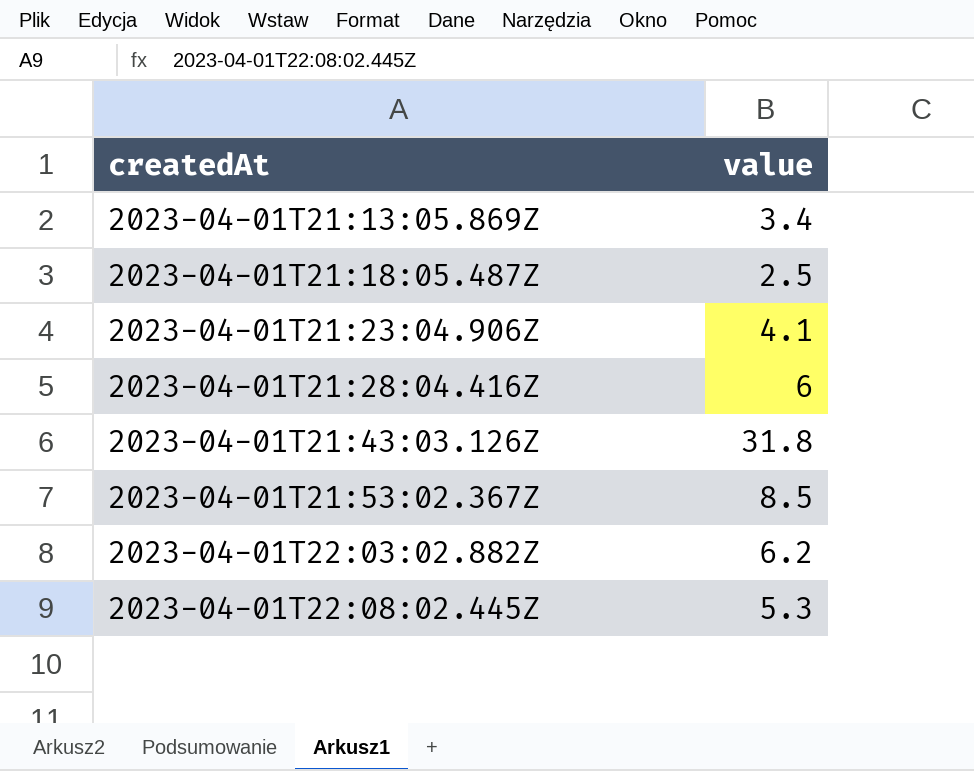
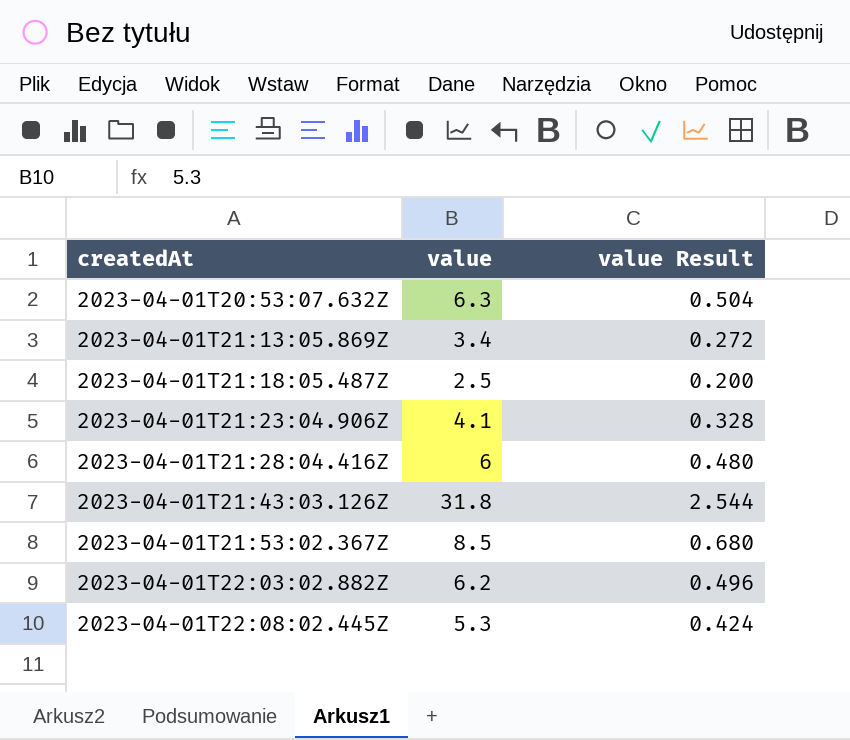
column value Result | formula: none -> [value] * 0.08
row 2023-04-01T20:53:07.632Z: none -> 6.3 | 0.504

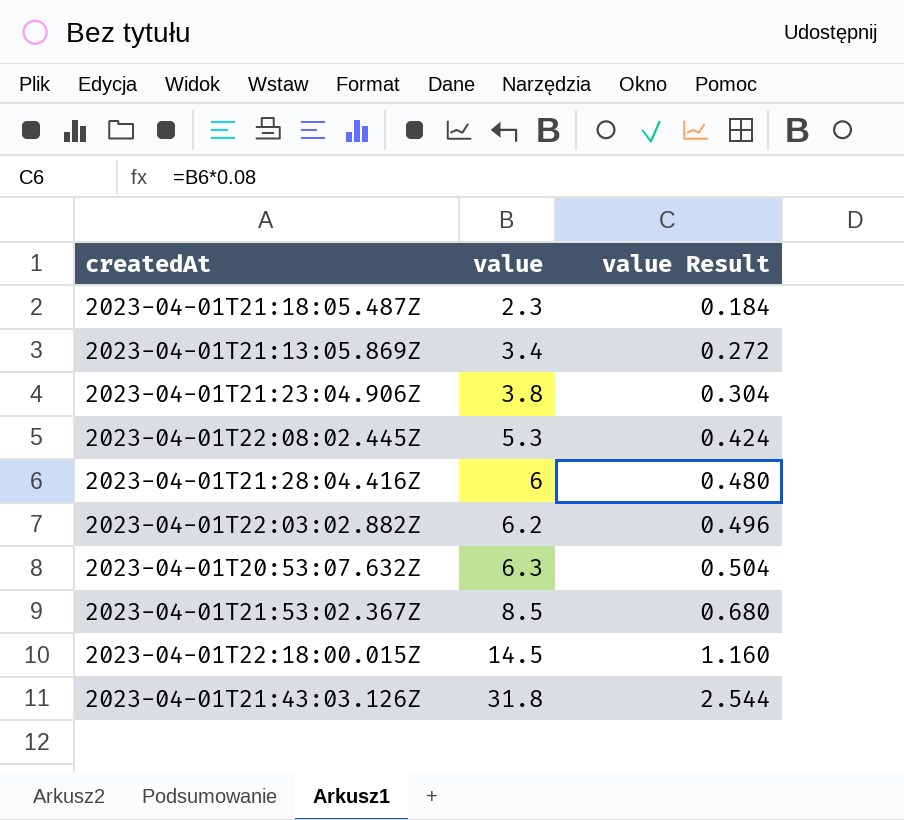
row order: createdAt ascending -> value ascending
2023-04-01T21:18:05.487Z | value: 2.5 -> 2.3
2023-04-01T21:18:05.487Z | value Result: 0.200 -> 0.184
2023-04-01T21:23:04.906Z | value: 4.1 -> 3.8
2023-04-01T21:23:04.906Z | value Result: 0.328 -> 0.304
row 2023-04-01T22:18:00.015Z: none -> 14.5 | 1.160

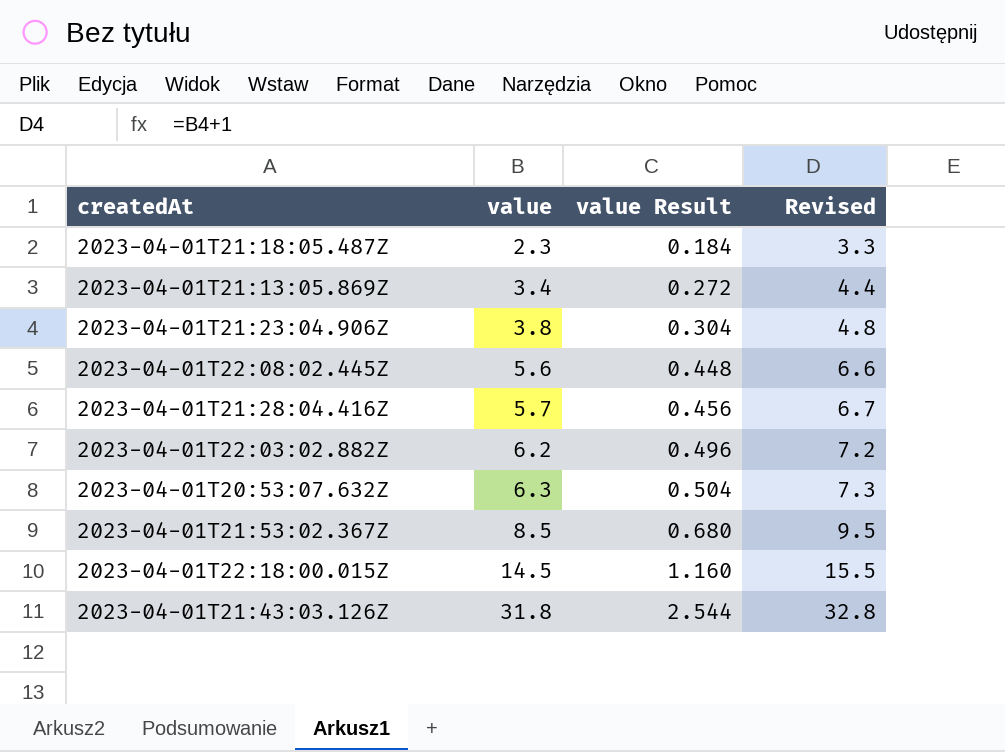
column Revised | formula: none -> [value] + 1
2023-04-01T22:08:02.445Z | value: 5.3 -> 5.6
2023-04-01T22:08:02.445Z | value Result: 0.424 -> 0.448
2023-04-01T21:28:04.416Z | value: 6 -> 5.7
2023-04-01T21:28:04.416Z | value Result: 0.480 -> 0.456

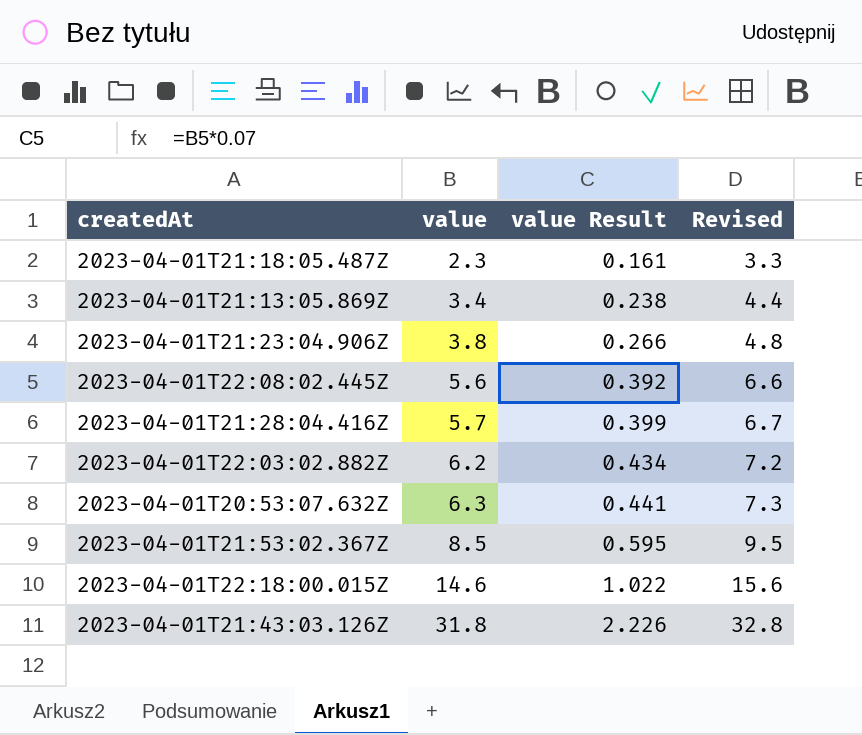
column value Result | formula: [value] * 0.08 -> [value] * 0.07
2023-04-01T22:18:00.015Z | value: 14.5 -> 14.6
2023-04-01T22:18:00.015Z | Revised: 15.5 -> 15.6

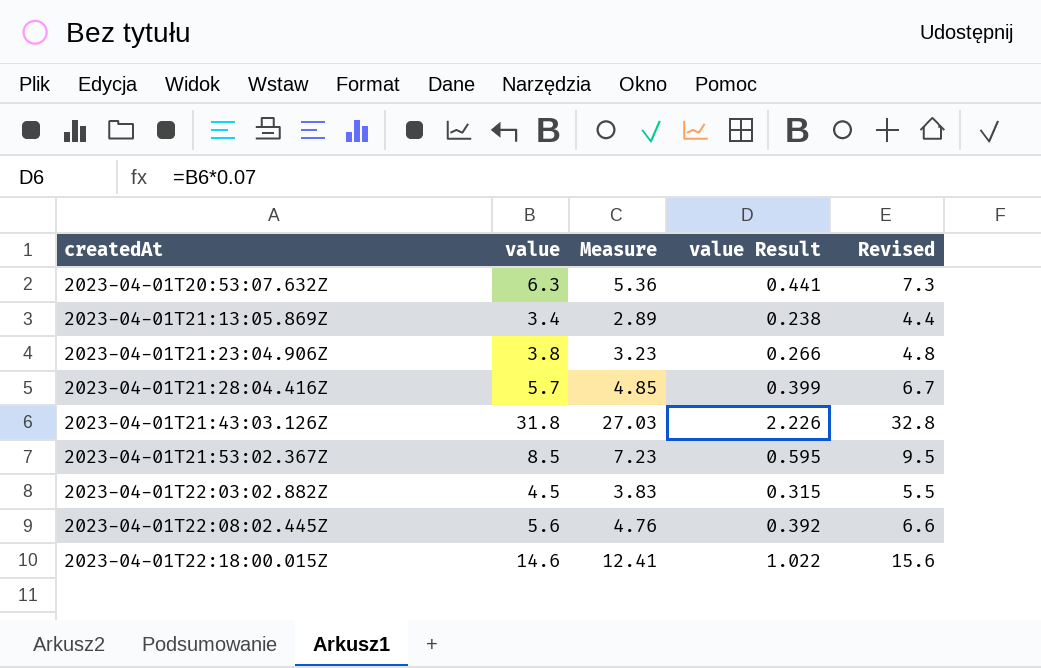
row order: value ascending -> createdAt ascending
column Measure | formula: none -> [value] * 0.85
row 2023-04-01T21:18:05.487Z: 2.3 | 0.161 | 3.3 -> none
2023-04-01T22:03:02.882Z | value: 6.2 -> 4.5
2023-04-01T22:03:02.882Z | value Result: 0.434 -> 0.315
2023-04-01T22:03:02.882Z | Revised: 7.2 -> 5.5

